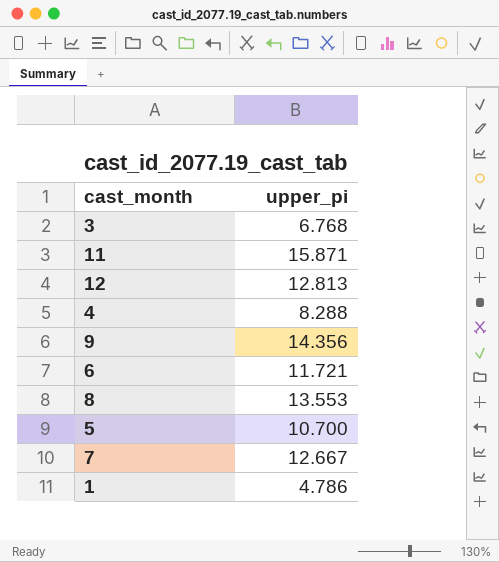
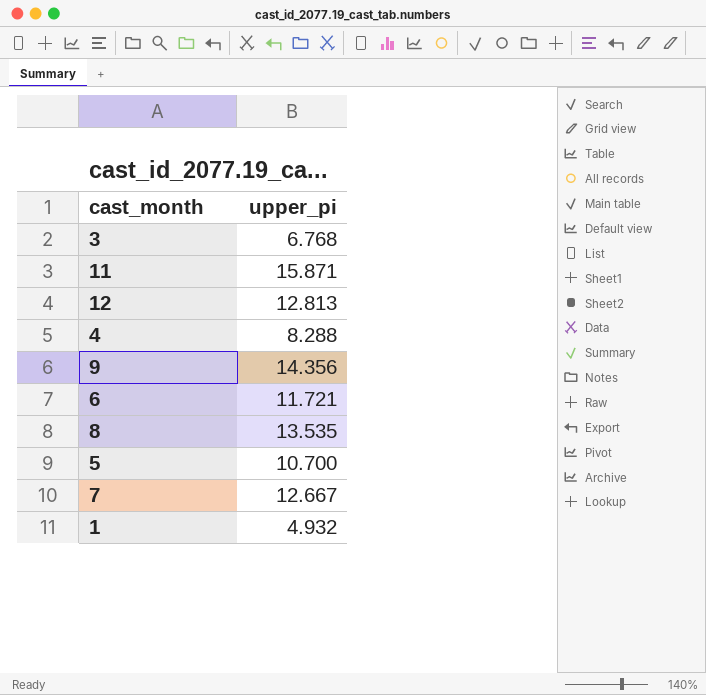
8 | upper_pi: 13.553 -> 13.535
1 | upper_pi: 4.786 -> 4.932

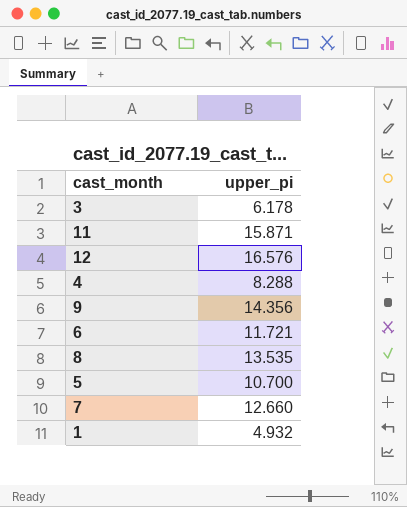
3 | upper_pi: 6.768 -> 6.178
12 | upper_pi: 12.813 -> 16.576
7 | upper_pi: 12.667 -> 12.660

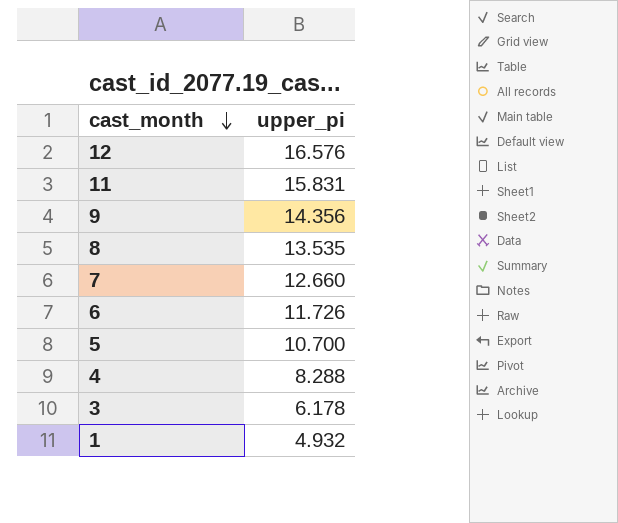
row order: none -> cast_month descending
11 | upper_pi: 15.871 -> 15.831
6 | upper_pi: 11.721 -> 11.726

